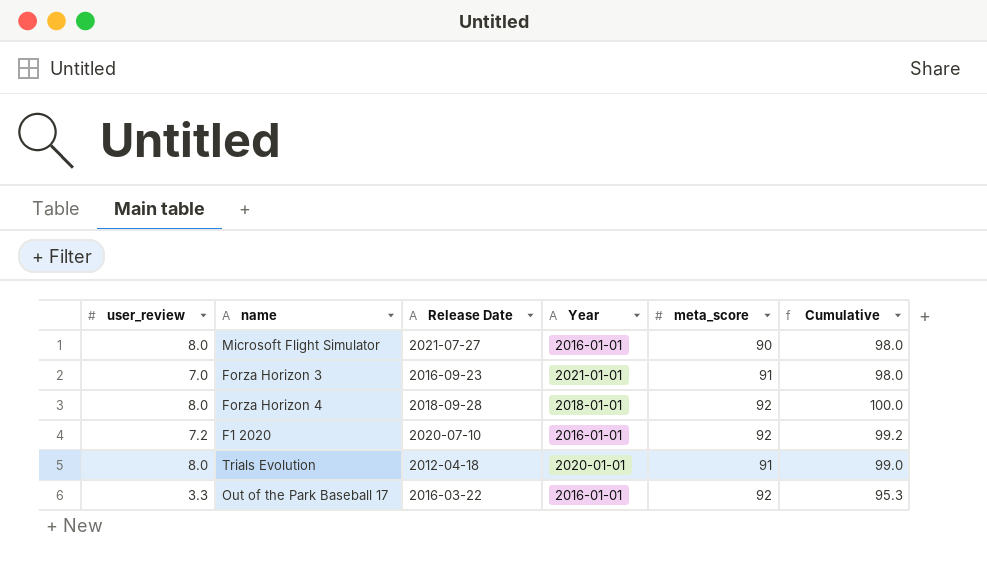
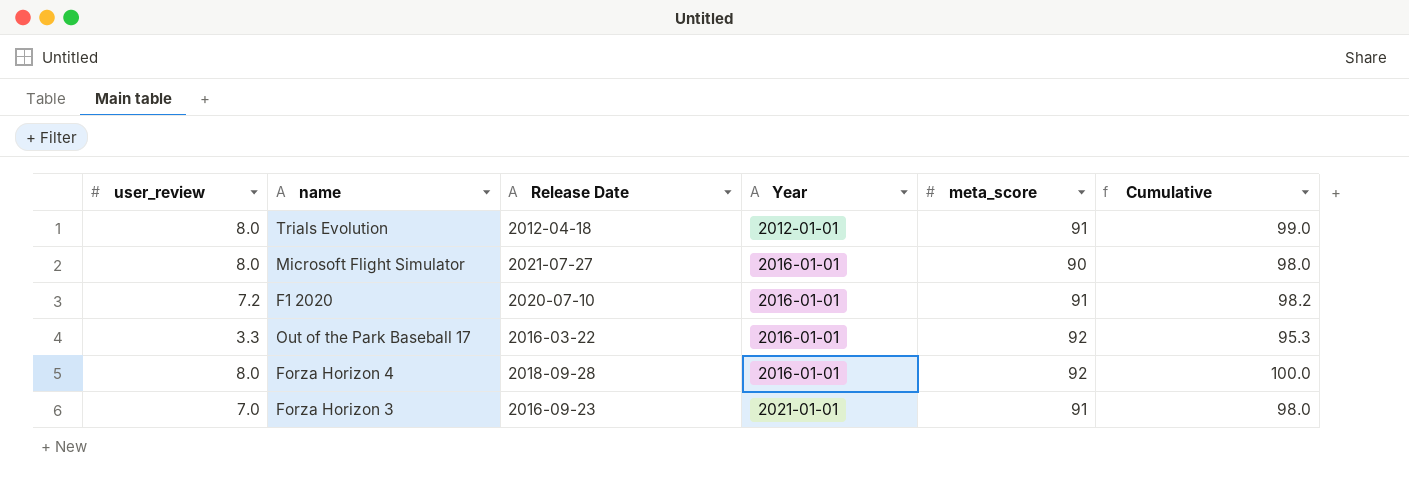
row order: none -> Year ascending
Trials Evolution | Year: 2020-01-01 -> 2012-01-01
F1 2020 | meta_score: 92 -> 91
F1 2020 | Cumulative: 99.2 -> 98.2
Forza Horizon 4 | Year: 2018-01-01 -> 2016-01-01

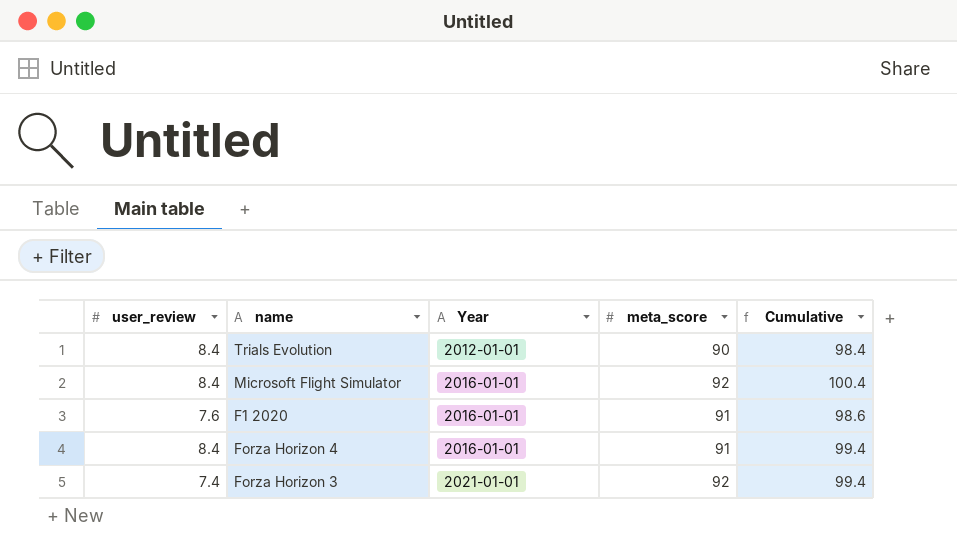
column Release Date | position: 3 -> none
row Out of the Park Baseball 17: 3.3 | 2016-03-22 | 2016-01-01 | 92 | 95.3 -> none
Trials Evolution | user_review: 8.0 -> 8.4
Trials Evolution | meta_score: 91 -> 90
Trials Evolution | Cumulative: 99.0 -> 98.4
Microsoft Flight Simulator | user_review: 8.0 -> 8.4
Microsoft Flight Simulator | meta_score: 90 -> 92
Microsoft Flight Simulator | Cumulative: 98.0 -> 100.4
F1 2020 | user_review: 7.2 -> 7.6
F1 2020 | Cumulative: 98.2 -> 98.6
Forza Horizon 4 | user_review: 8.0 -> 8.4
Forza Horizon 4 | meta_score: 92 -> 91
Forza Horizon 4 | Cumulative: 100.0 -> 99.4
Forza Horizon 3 | user_review: 7.0 -> 7.4
Forza Horizon 3 | meta_score: 91 -> 92
Forza Horizon 3 | Cumulative: 98.0 -> 99.4

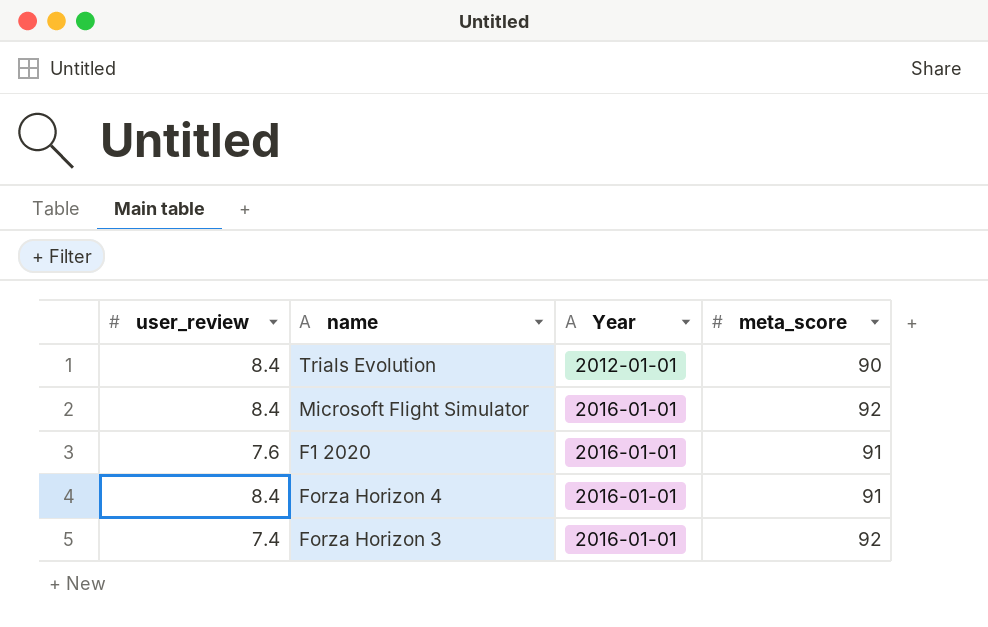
column Cumulative | formula: [user_review] + [meta_score] -> none
Forza Horizon 3 | Year: 2021-01-01 -> 2016-01-01

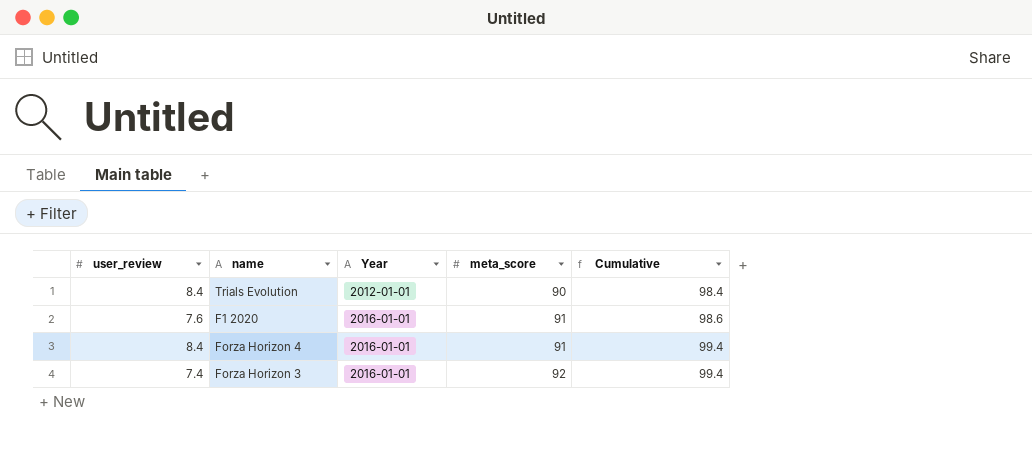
column Cumulative | formula: none -> [user_review] + [meta_score]
row Microsoft Flight Simulator: 8.4 | 2016-01-01 | 92 -> none

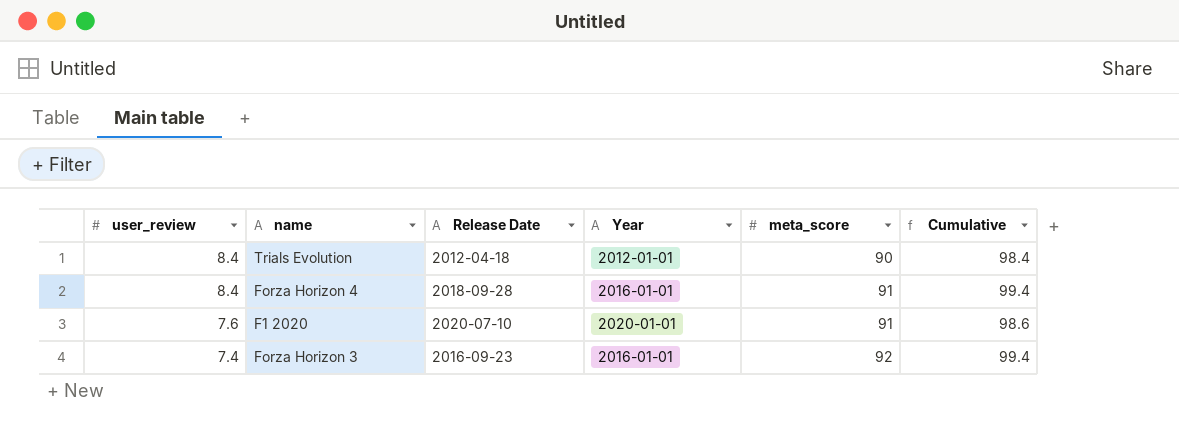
row order: Year ascending -> user_review descending
column Release Date | position: none -> 3
F1 2020 | Year: 2016-01-01 -> 2020-01-01

